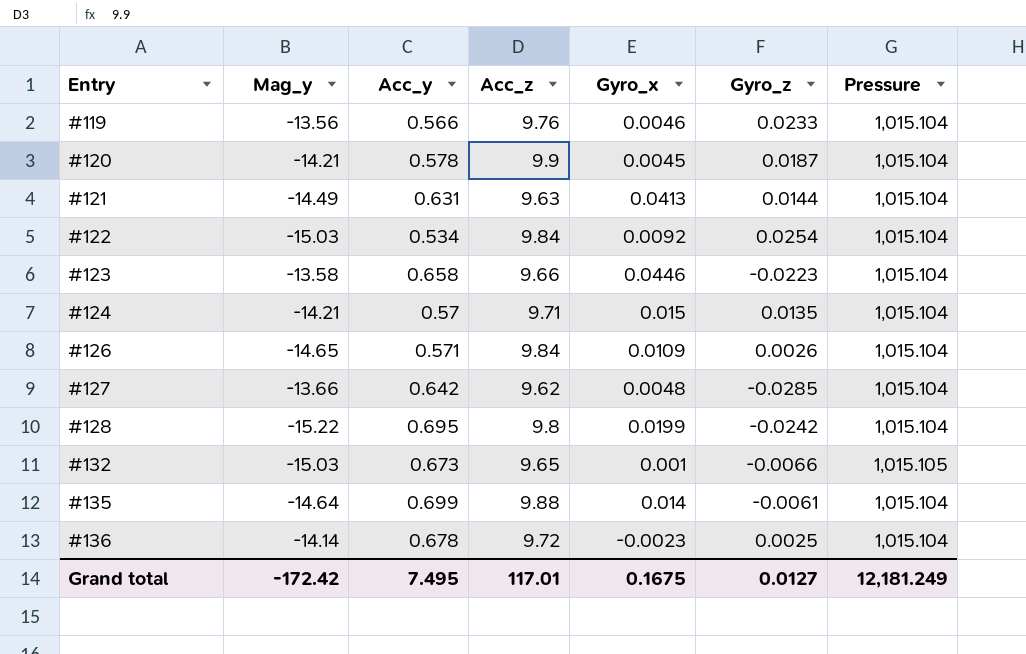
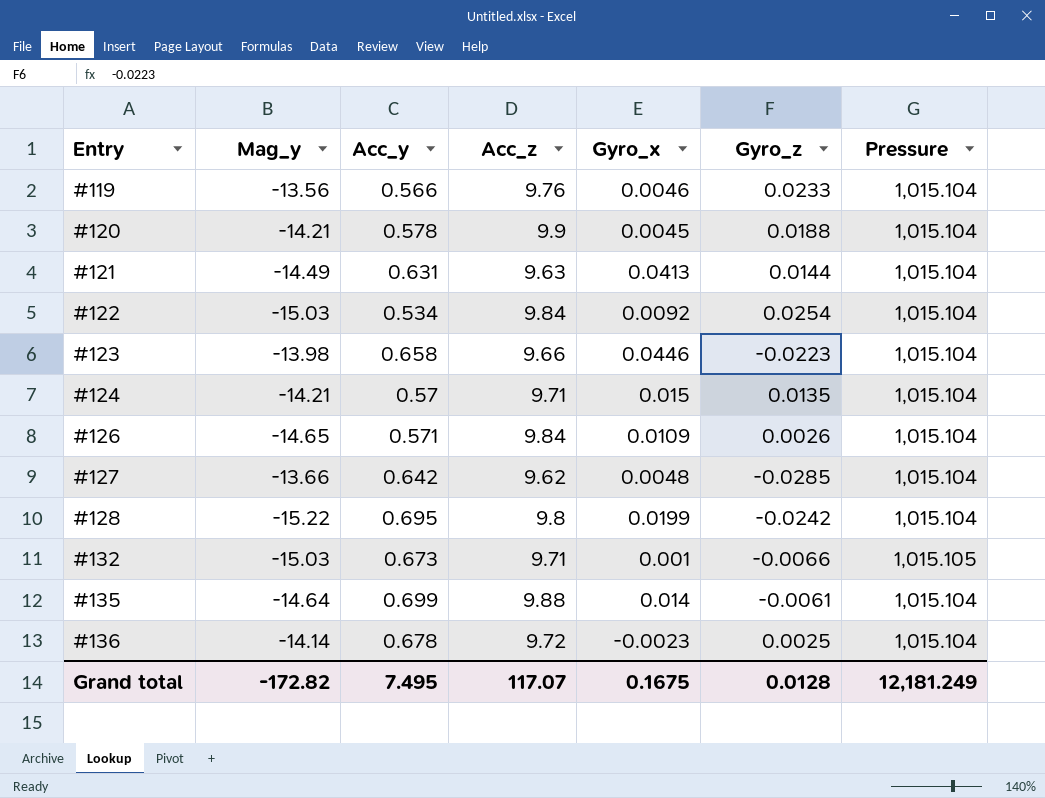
#120 | Gyro_z: 0.0187 -> 0.0188
#123 | Mag_y: -13.58 -> -13.98
#132 | Acc_z: 9.65 -> 9.71
Grand total | Mag_y: -172.42 -> -172.82
Grand total | Acc_z: 117.01 -> 117.07
Grand total | Gyro_z: 0.0127 -> 0.0128

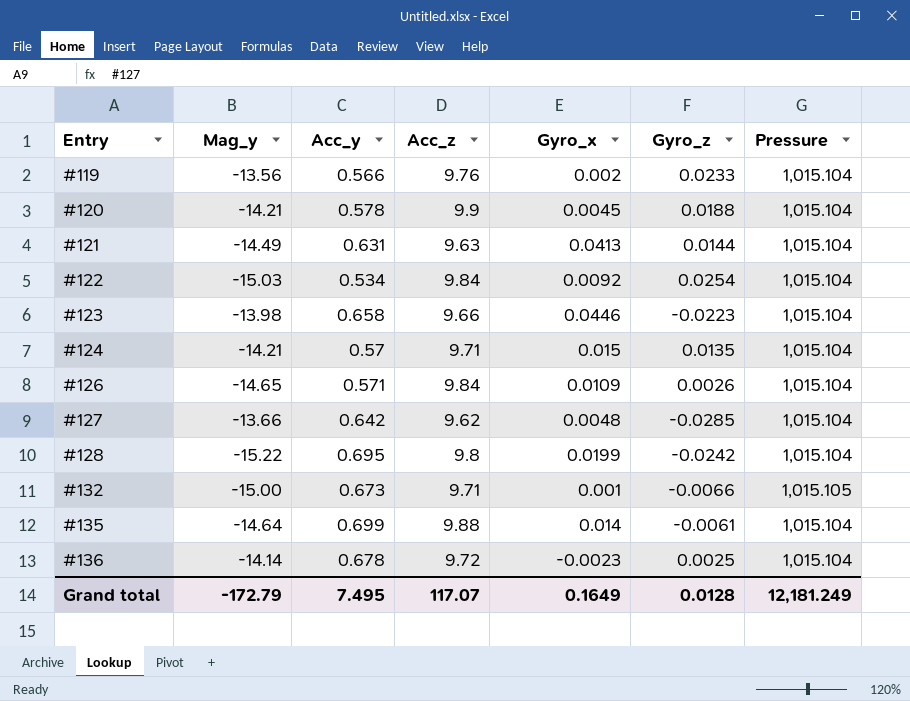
#119 | Gyro_x: 0.0046 -> 0.002
#132 | Mag_y: -15.03 -> -15.00
Grand total | Mag_y: -172.82 -> -172.79
Grand total | Gyro_x: 0.1675 -> 0.1649

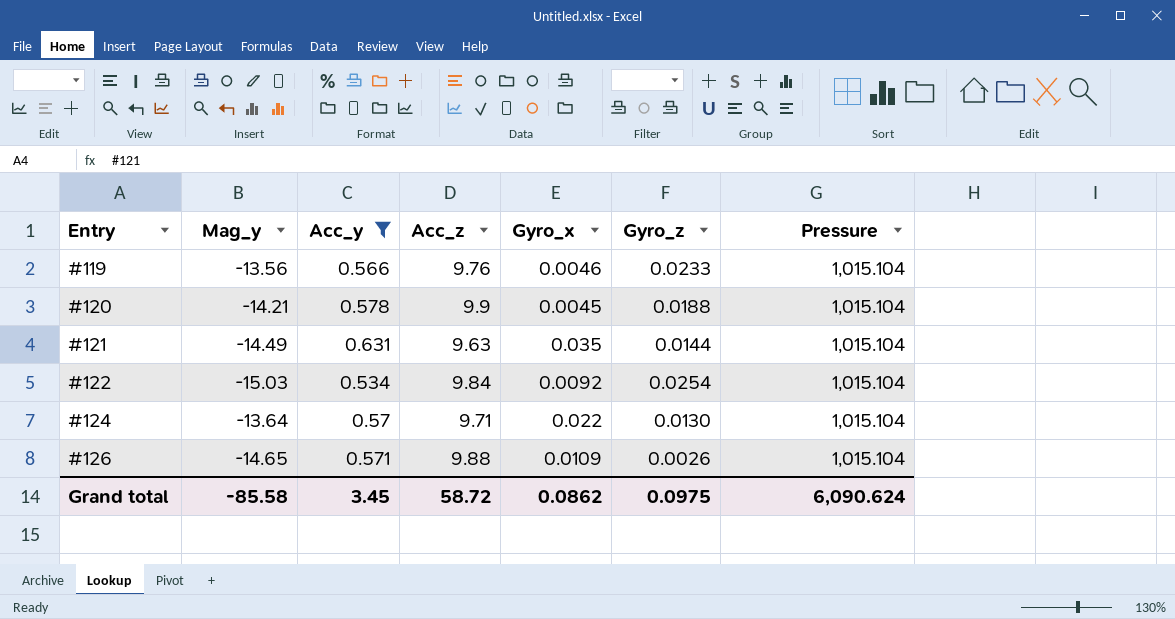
filter: none -> Acc_y <= 0.631
#119 | Gyro_x: 0.002 -> 0.0046
#121 | Gyro_x: 0.0413 -> 0.035
#124 | Mag_y: -14.21 -> -13.64
#124 | Gyro_x: 0.015 -> 0.022
#124 | Gyro_z: 0.0135 -> 0.0130
#126 | Acc_z: 9.84 -> 9.88
Grand total | Mag_y: -172.79 -> -85.58
Grand total | Acc_y: 7.495 -> 3.45
Grand total | Acc_z: 117.07 -> 58.72
Grand total | Gyro_x: 0.1649 -> 0.0862
Grand total | Gyro_z: 0.0128 -> 0.0975
Grand total | Pressure: 12,181.249 -> 6,090.624

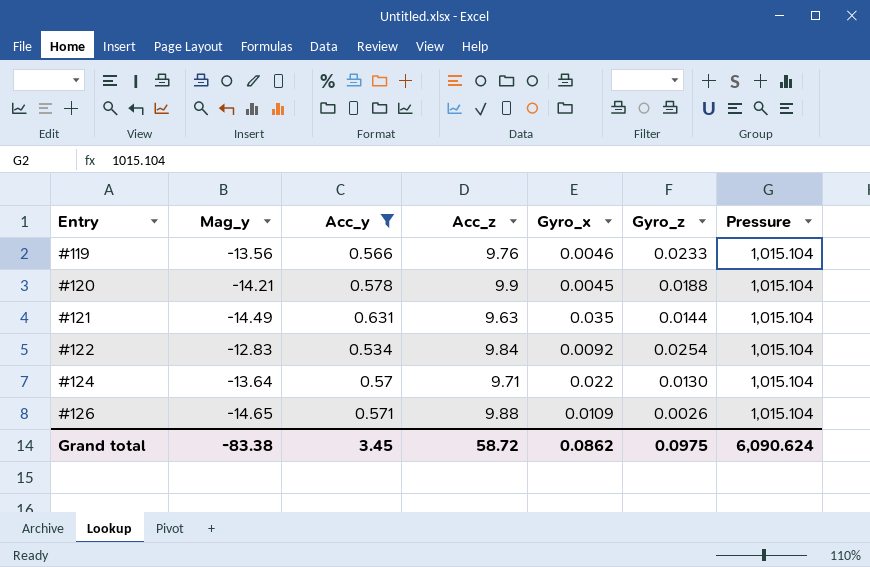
#122 | Mag_y: -15.03 -> -12.83
Grand total | Mag_y: -85.58 -> -83.38

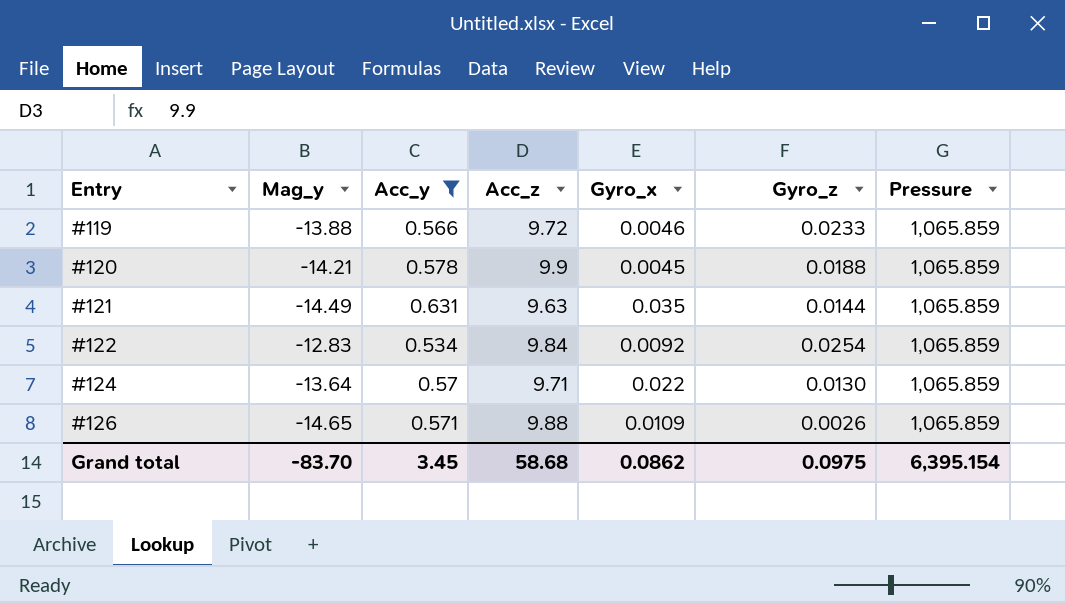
#119 | Mag_y: -13.56 -> -13.88
#119 | Acc_z: 9.76 -> 9.72
#119 | Pressure: 1,015.104 -> 1,065.859
#120 | Pressure: 1,015.104 -> 1,065.859
#121 | Pressure: 1,015.104 -> 1,065.859
#122 | Pressure: 1,015.104 -> 1,065.859
#124 | Pressure: 1,015.104 -> 1,065.859
#126 | Pressure: 1,015.104 -> 1,065.859
Grand total | Mag_y: -83.38 -> -83.70
Grand total | Acc_z: 58.72 -> 58.68
Grand total | Pressure: 6,090.624 -> 6,395.154

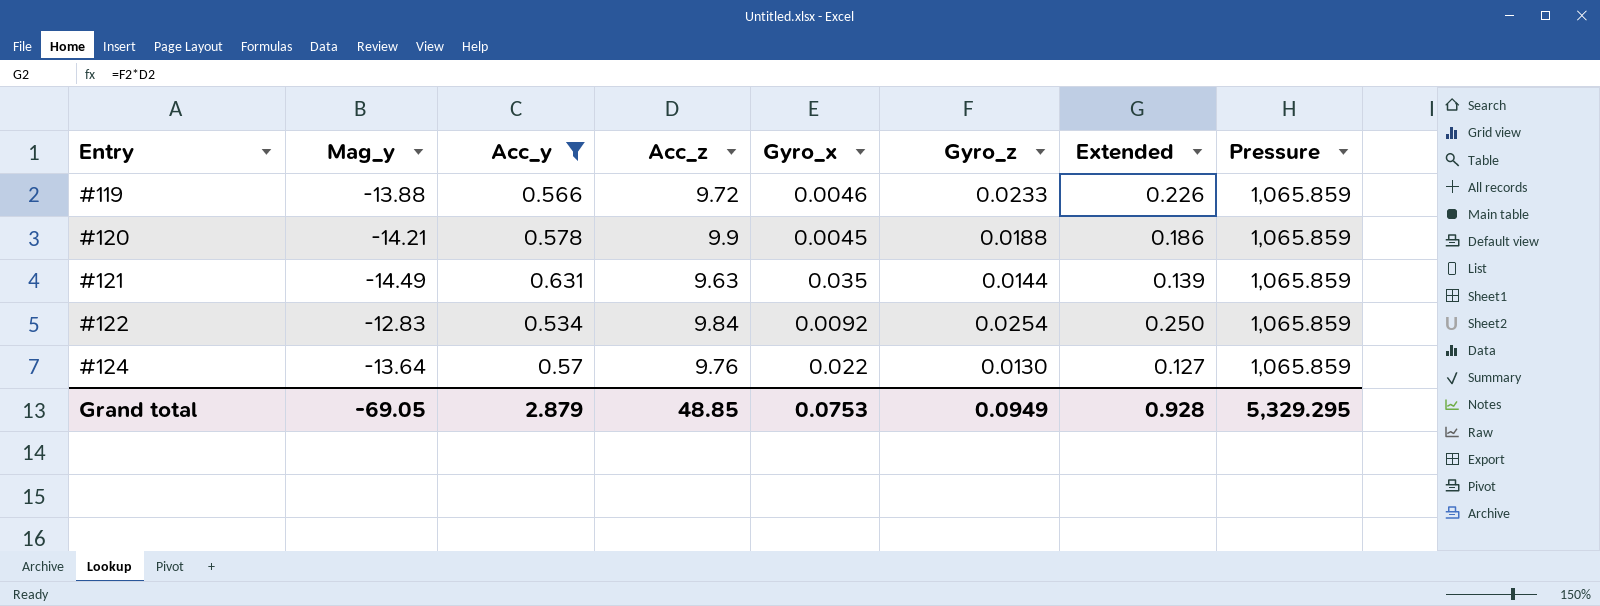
column Extended | formula: none -> [Acc_z] * [Gyro_z]
row #126: -14.65 | 0.571 | 9.88 | 0.0109 | 0.0026 | 1,065.859 -> none
#124 | Acc_z: 9.71 -> 9.76
Grand total | Mag_y: -83.70 -> -69.05
Grand total | Acc_y: 3.45 -> 2.879
Grand total | Acc_z: 58.68 -> 48.85
Grand total | Gyro_x: 0.0862 -> 0.0753
Grand total | Gyro_z: 0.0975 -> 0.0949
Grand total | Pressure: 6,395.154 -> 5,329.295

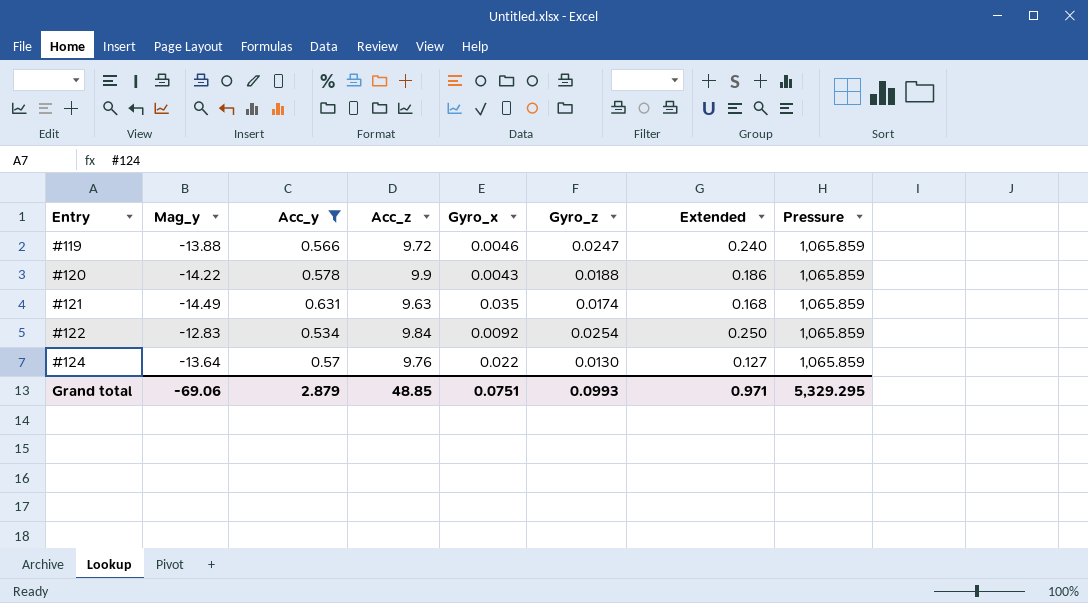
#119 | Gyro_z: 0.0233 -> 0.0247
#119 | Extended: 0.226 -> 0.240
#120 | Mag_y: -14.21 -> -14.22
#120 | Gyro_x: 0.0045 -> 0.0043
#121 | Gyro_z: 0.0144 -> 0.0174
#121 | Extended: 0.139 -> 0.168
Grand total | Mag_y: -69.05 -> -69.06
Grand total | Gyro_x: 0.0753 -> 0.0751
Grand total | Gyro_z: 0.0949 -> 0.0993
Grand total | Extended: 0.928 -> 0.971

